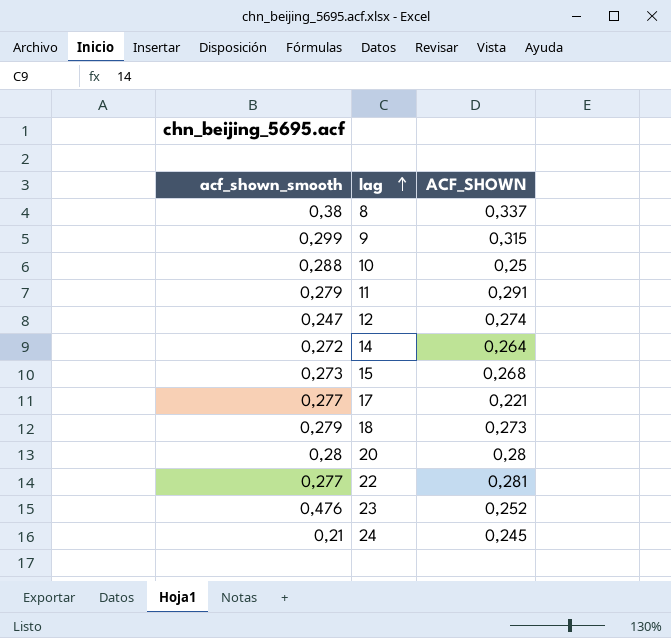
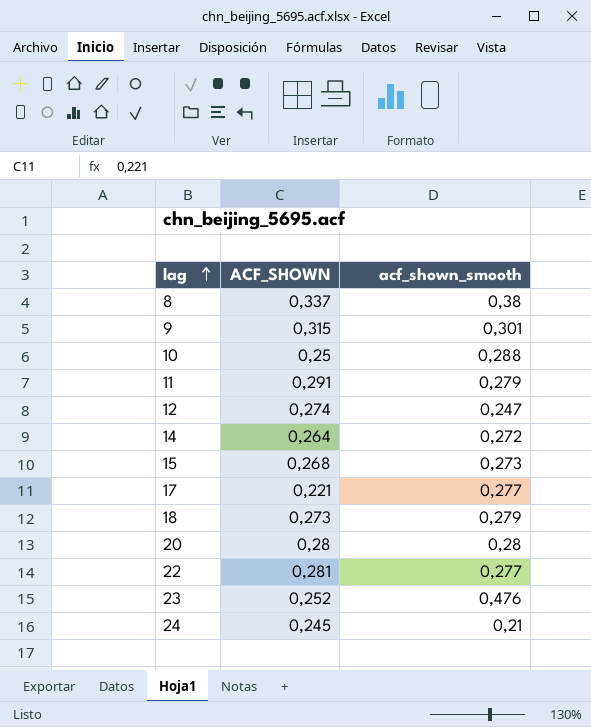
column acf_shown_smooth | position: 1 -> 3
9 | acf_shown_smooth: 0,299 -> 0,301

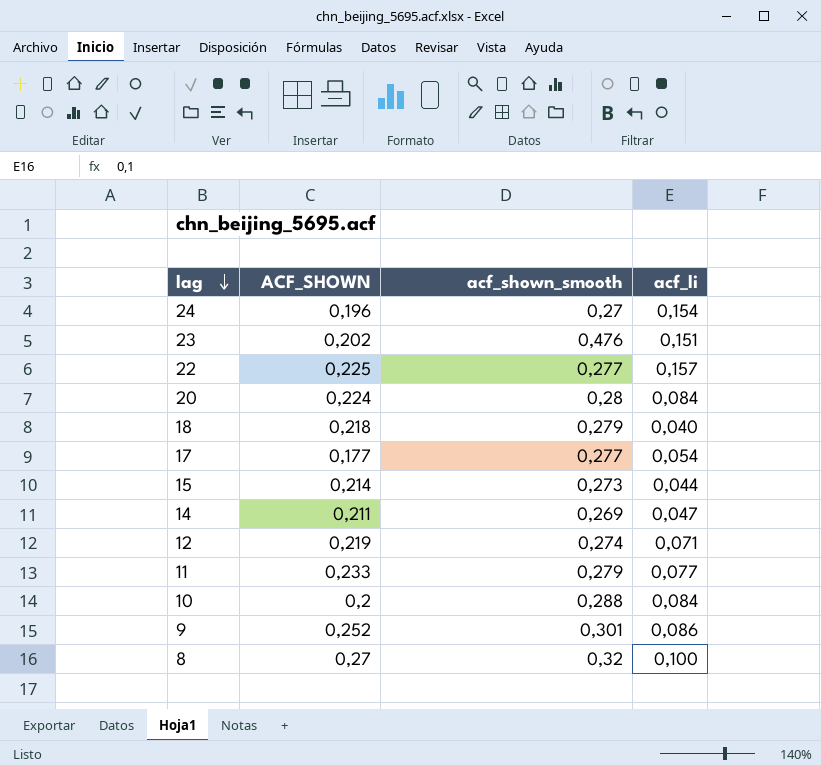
row order: lag ascending -> lag descending
column acf_li | position: none -> 4
24 | ACF_SHOWN: 0,245 -> 0,196
24 | acf_shown_smooth: 0,21 -> 0,27
23 | ACF_SHOWN: 0,252 -> 0,202
22 | ACF_SHOWN: 0,281 -> 0,225
20 | ACF_SHOWN: 0,28 -> 0,224
18 | ACF_SHOWN: 0,273 -> 0,218
17 | ACF_SHOWN: 0,221 -> 0,177
15 | ACF_SHOWN: 0,268 -> 0,214
14 | ACF_SHOWN: 0,264 -> 0,211
14 | acf_shown_smooth: 0,272 -> 0,269
12 | ACF_SHOWN: 0,274 -> 0,219
12 | acf_shown_smooth: 0,247 -> 0,274
11 | ACF_SHOWN: 0,291 -> 0,233
10 | ACF_SHOWN: 0,25 -> 0,2
9 | ACF_SHOWN: 0,315 -> 0,252
8 | ACF_SHOWN: 0,337 -> 0,27
8 | acf_shown_smooth: 0,38 -> 0,32

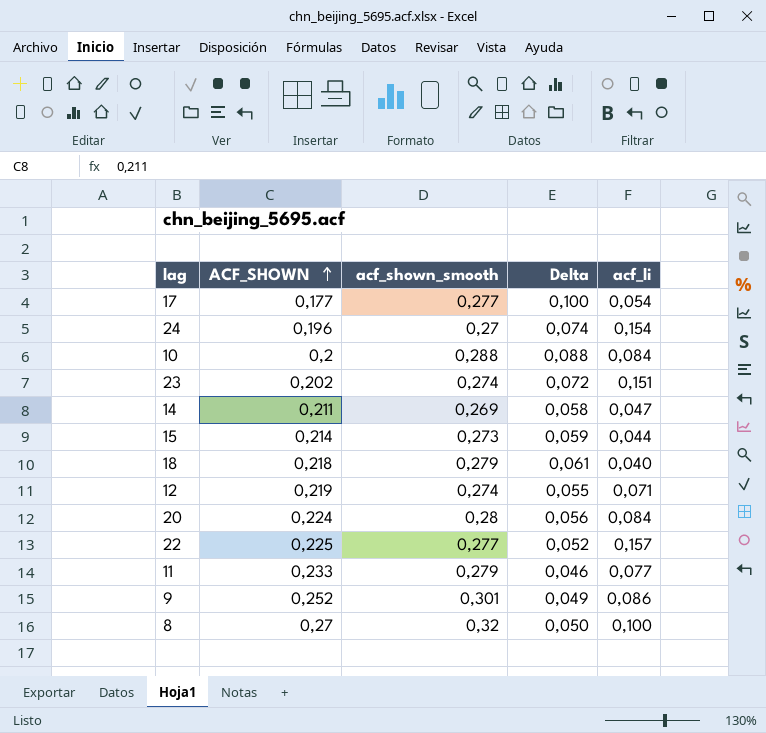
row order: lag descending -> ACF_SHOWN ascending
column Delta | formula: none -> [acf_shown_smooth] - [ACF_SHOWN]
23 | acf_shown_smooth: 0,476 -> 0,274

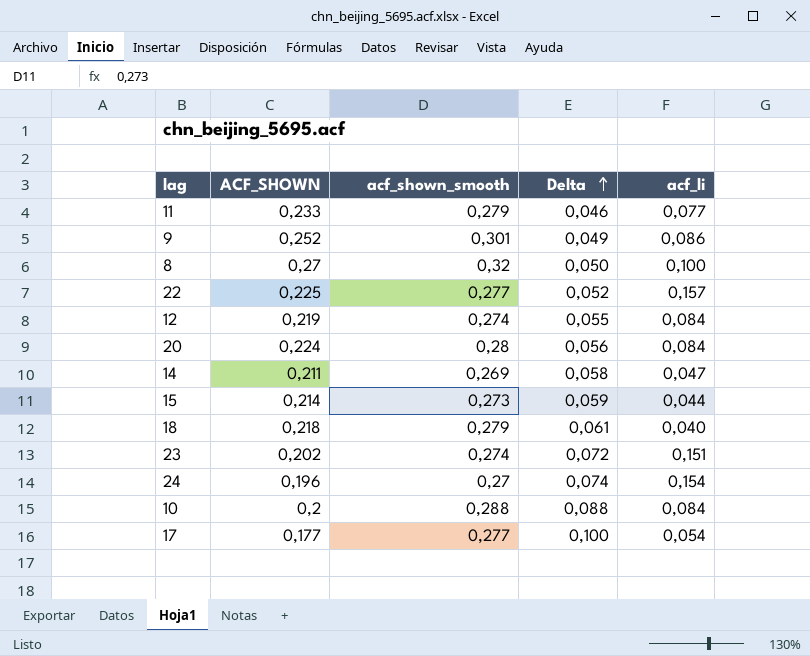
row order: ACF_SHOWN ascending -> Delta ascending
12 | acf_li: 0,071 -> 0,084

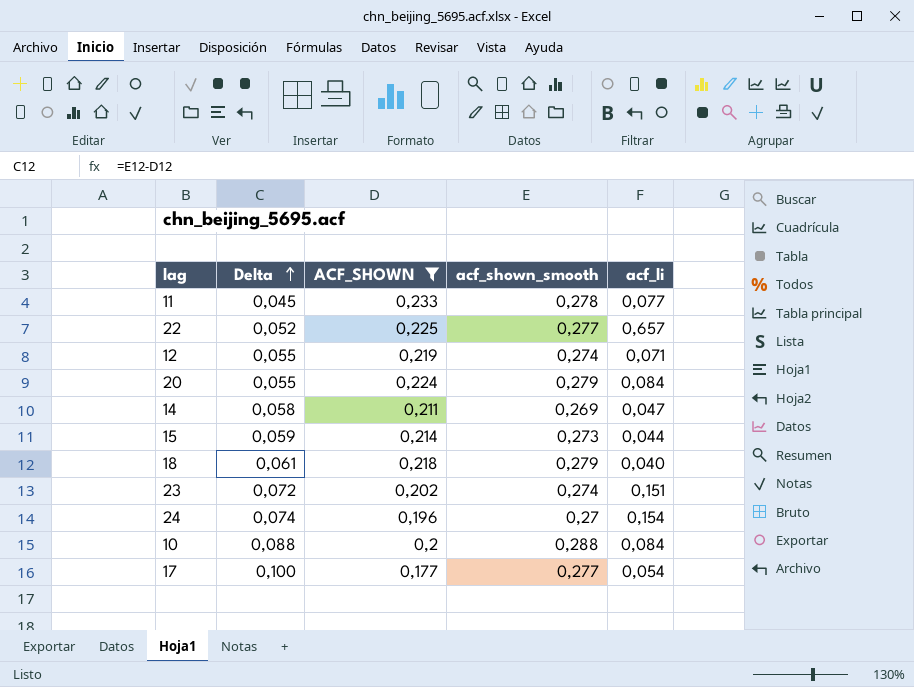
filter: none -> ACF_SHOWN <= 0,233
column Delta | position: 4 -> 2
11 | Delta: 0,046 -> 0,045
11 | acf_shown_smooth: 0,279 -> 0,278
22 | acf_li: 0,157 -> 0,657
12 | acf_li: 0,084 -> 0,071
20 | Delta: 0,056 -> 0,055
20 | acf_shown_smooth: 0,28 -> 0,279

